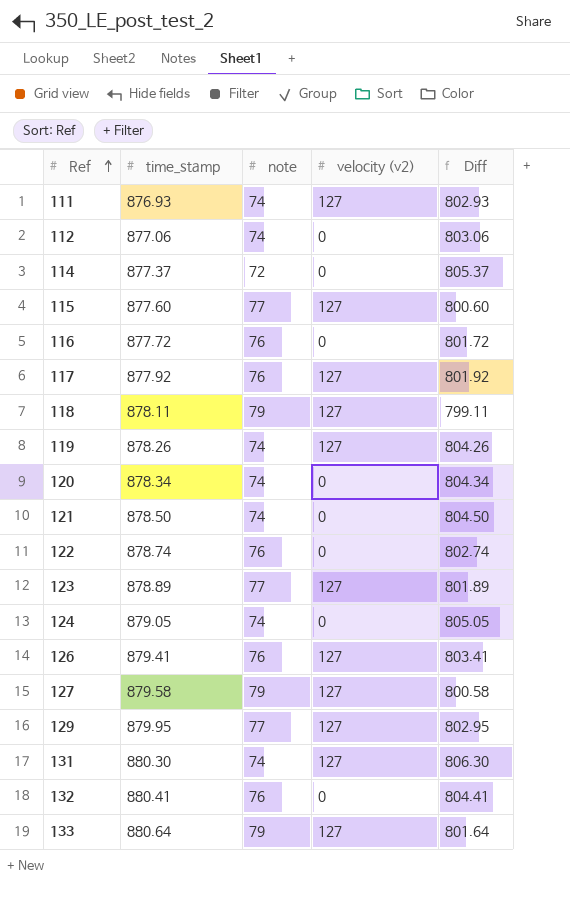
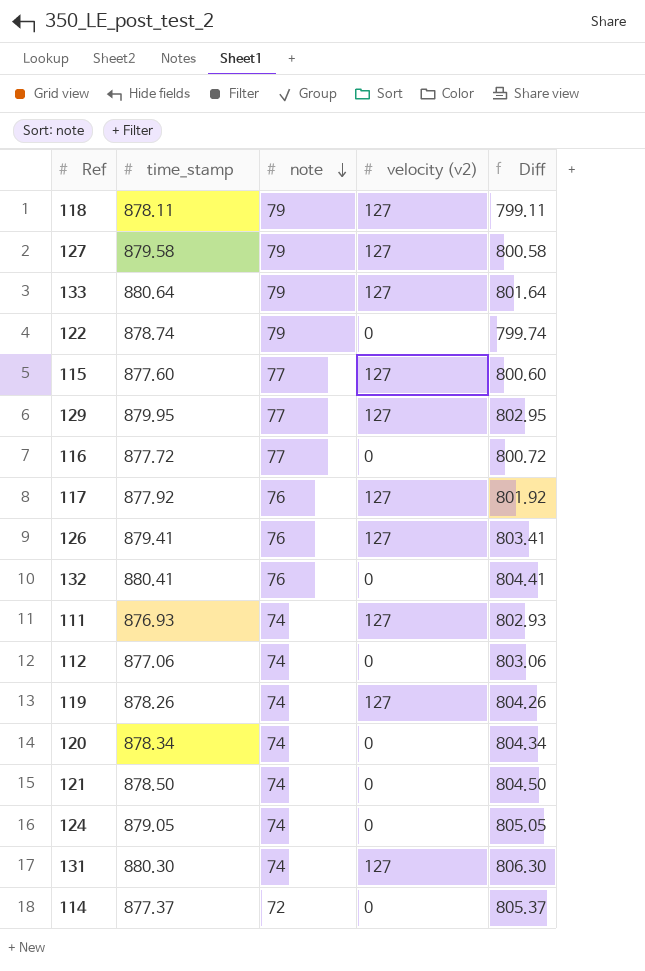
row order: Ref ascending -> note descending
row 123: 878.89 | 77 | 127 | 801.89 -> none
122 | note: 76 -> 79
122 | Diff: 802.74 -> 799.74
116 | note: 76 -> 77
116 | Diff: 801.72 -> 800.72

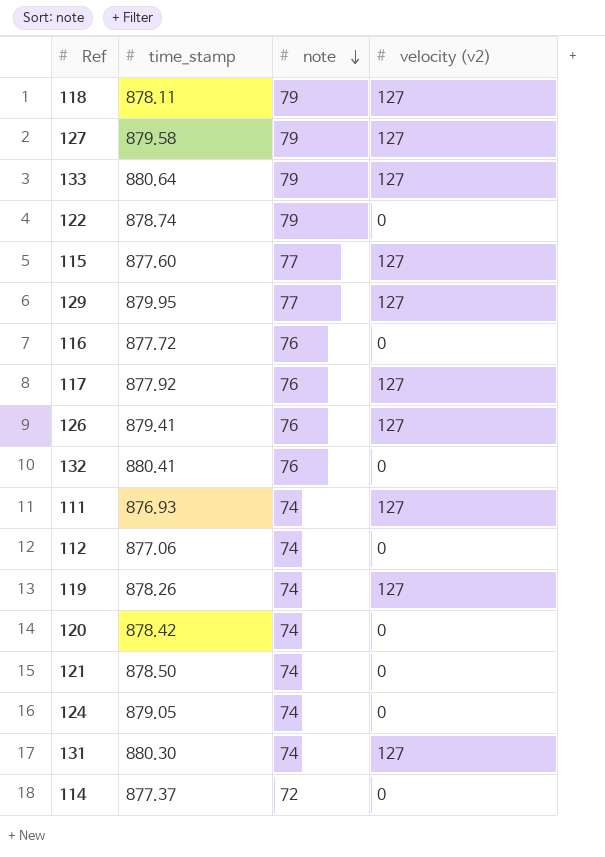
column Diff | formula: [time_stamp] - [note] -> none
116 | note: 77 -> 76
120 | time_stamp: 878.34 -> 878.42

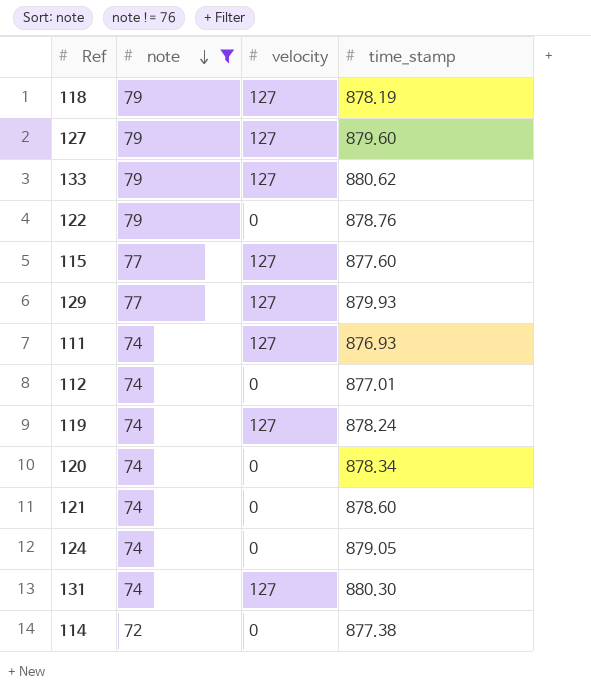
filter: none -> note != 76
column name: velocity (v2) -> velocity
column time_stamp | position: 2 -> 4
118 | time_stamp: 878.11 -> 878.19
127 | time_stamp: 879.58 -> 879.60
133 | time_stamp: 880.64 -> 880.62
122 | time_stamp: 878.74 -> 878.76
129 | time_stamp: 879.95 -> 879.93
112 | time_stamp: 877.06 -> 877.01
119 | time_stamp: 878.26 -> 878.24
120 | time_stamp: 878.42 -> 878.34
121 | time_stamp: 878.50 -> 878.60
114 | time_stamp: 877.37 -> 877.38

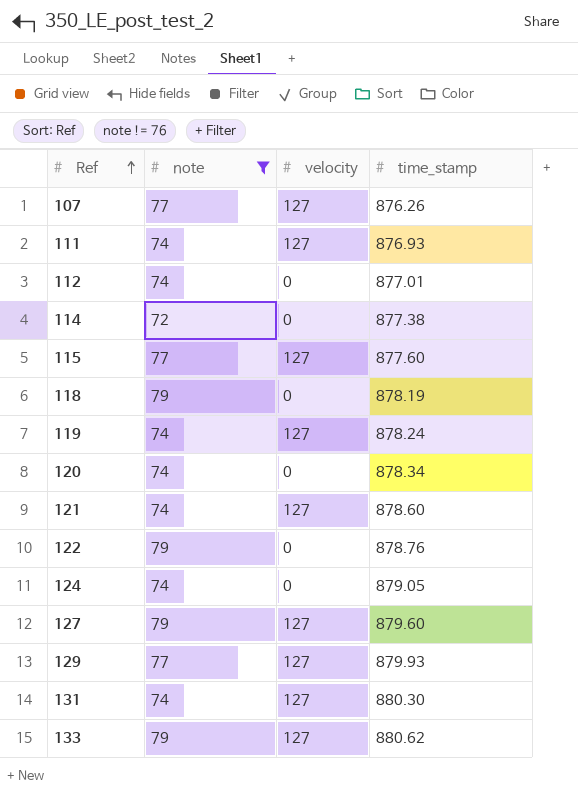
row order: note descending -> Ref ascending
row 107: none -> 77 | 127 | 876.26
118 | velocity: 127 -> 0
121 | velocity: 0 -> 127

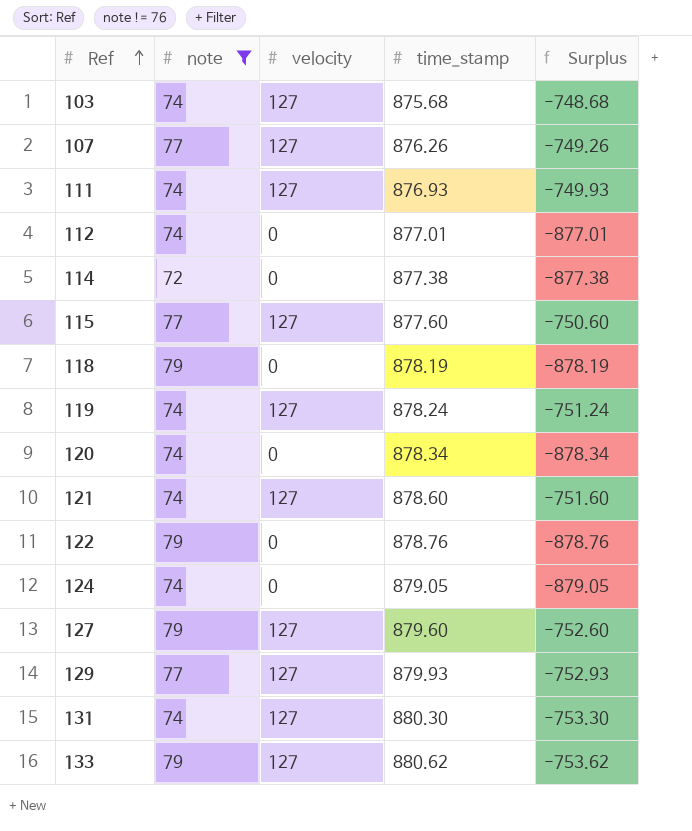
column Surplus | formula: none -> [velocity] - [time_stamp]
row 103: none -> 74 | 127 | 875.68 | -748.68

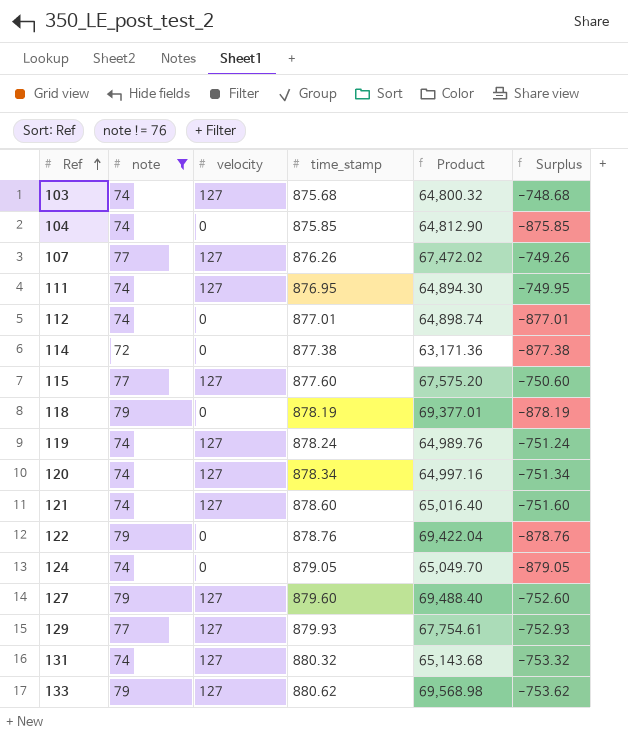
column Product | formula: none -> [note] * [time_stamp]
row 104: none -> 74 | 0 | 875.85 | 64,812.90 | -875.85
111 | time_stamp: 876.93 -> 876.95
111 | Surplus: -749.93 -> -749.95
120 | velocity: 0 -> 127
120 | Surplus: -878.34 -> -751.34
131 | time_stamp: 880.30 -> 880.32
131 | Surplus: -753.30 -> -753.32

